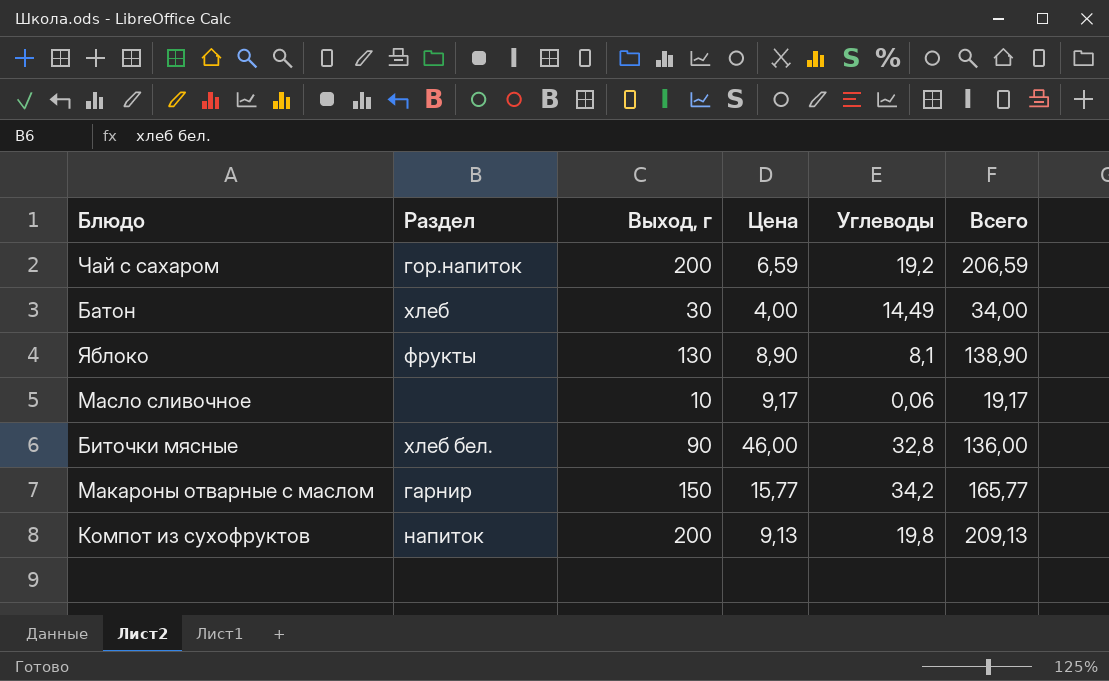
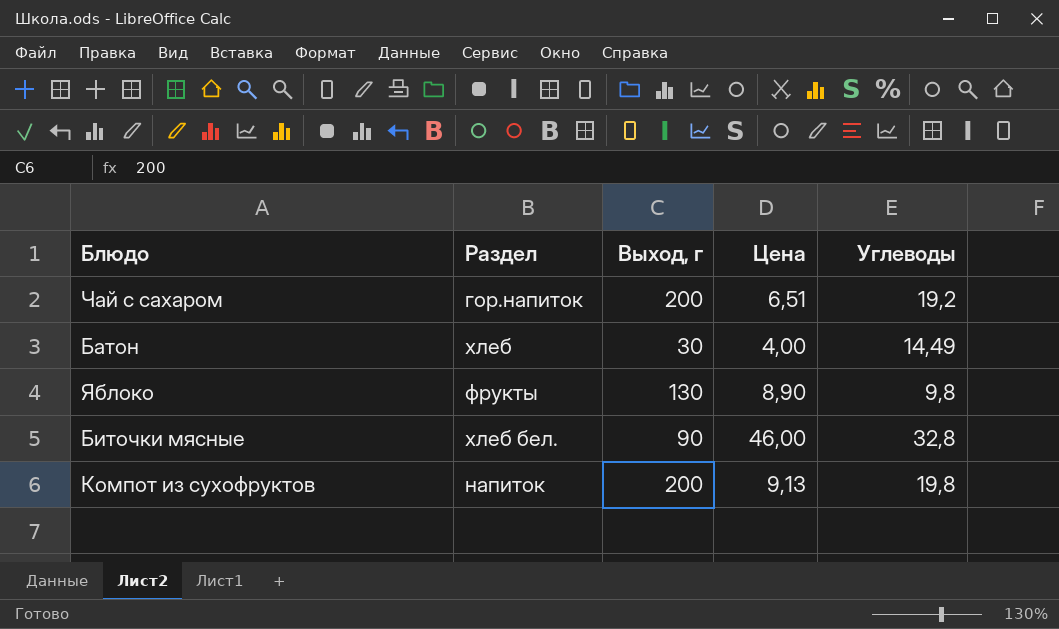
column Всего | formula: [Выход, г] + [Цена] -> none
row Масло сливочное: none | 10 | 9,17 | 0,06 | 19,17 -> none
row Макароны отварные с маслом: гарнир | 150 | 15,77 | 34,2 | 165,77 -> none
Чай с сахаром | Цена: 6,59 -> 6,51
Яблоко | Углеводы: 8,1 -> 9,8

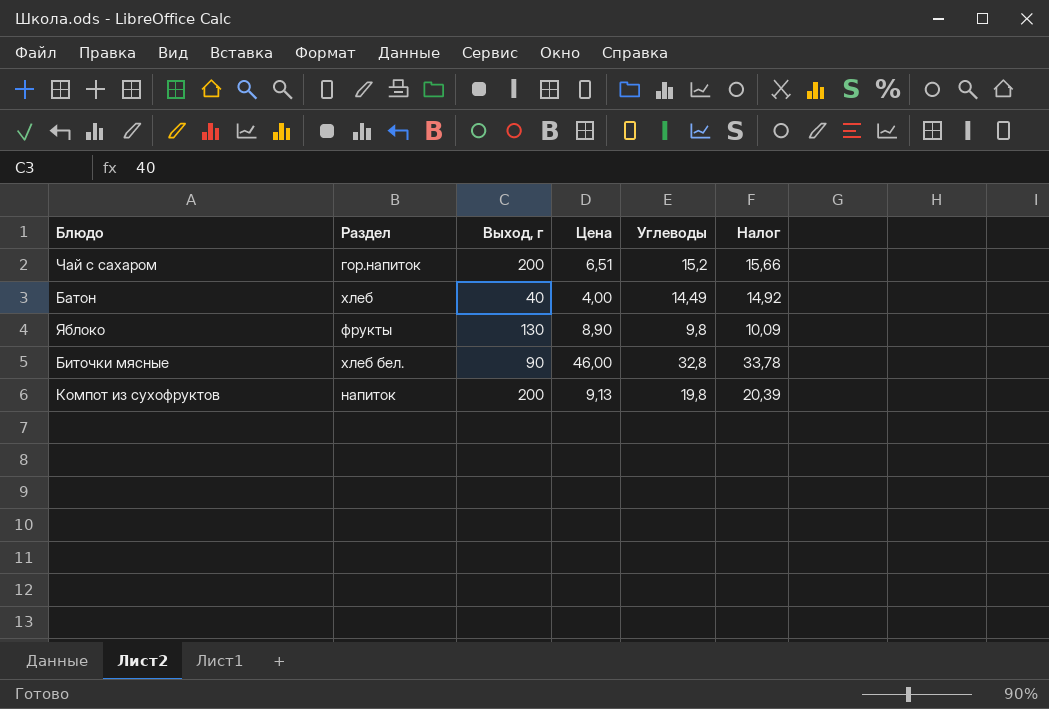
column Налог | formula: none -> [Углеводы] * 1,03
Чай с сахаром | Углеводы: 19,2 -> 15,2
Батон | Выход, г: 30 -> 40

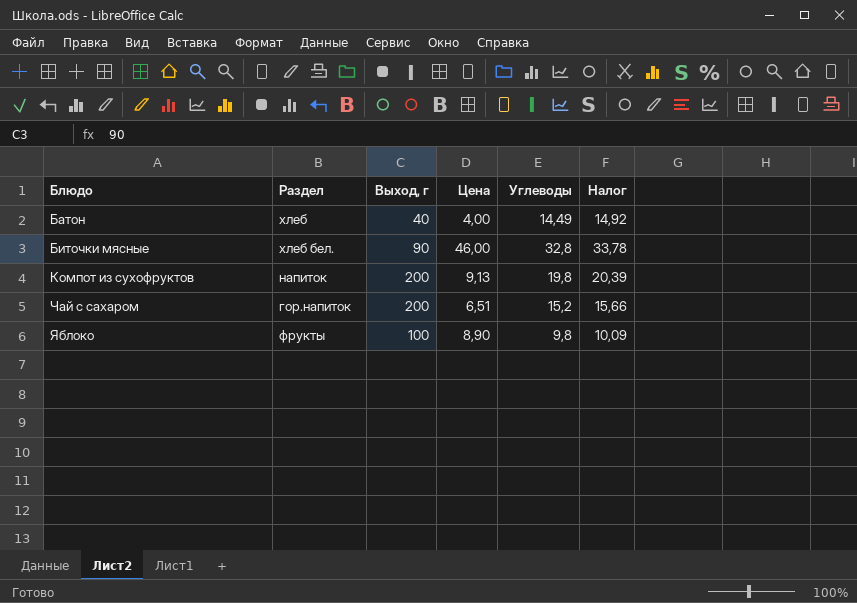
row order: none -> Блюдо ascending
Яблоко | Выход, г: 130 -> 100

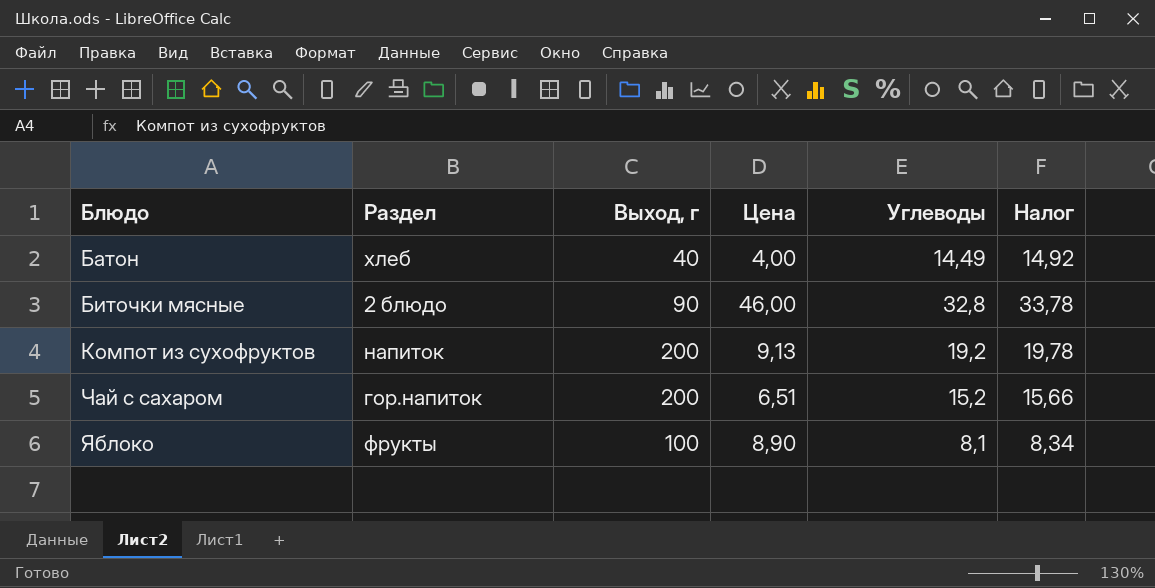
Биточки мясные | Раздел: хлеб бел. -> 2 блюдо
Компот из сухофруктов | Углеводы: 19,8 -> 19,2
Компот из сухофруктов | Налог: 20,39 -> 19,78
Яблоко | Углеводы: 9,8 -> 8,1
Яблоко | Налог: 10,09 -> 8,34

